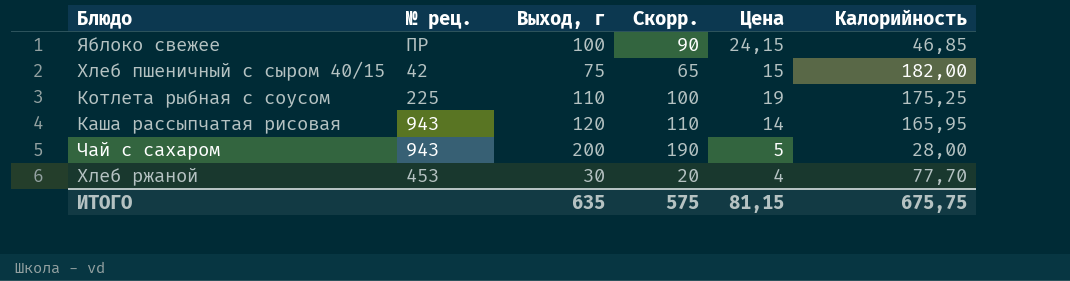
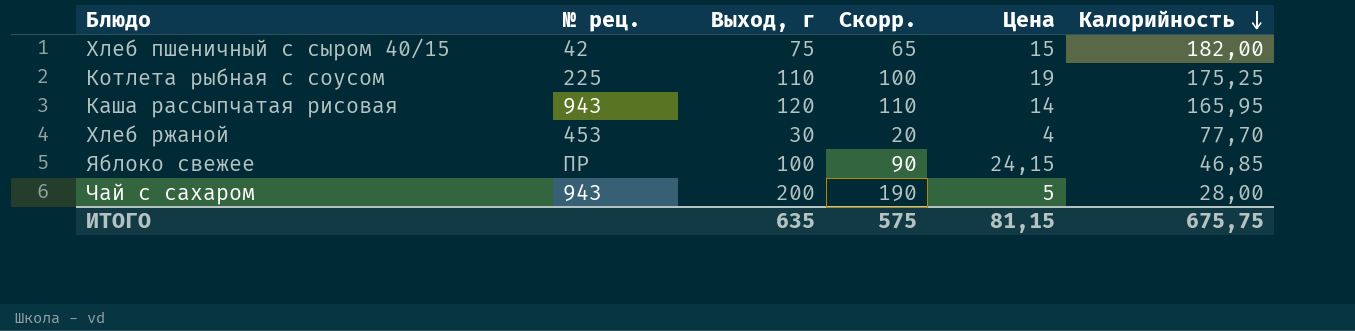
row order: none -> Калорийность descending

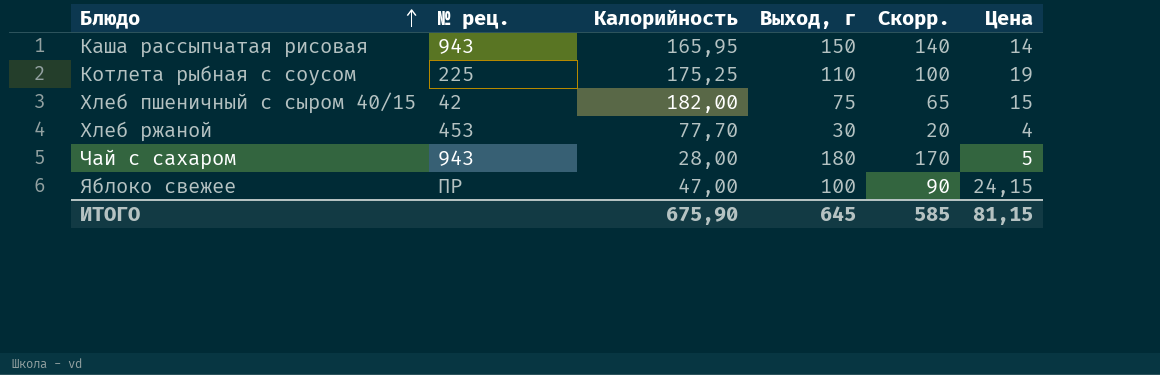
row order: Калорийность descending -> Блюдо ascending
column Калорийность | position: 6 -> 3
Каша рассыпчатая рисовая | Выход, г: 120 -> 150
Каша рассыпчатая рисовая | Скорр.: 110 -> 140
Чай с сахаром | Выход, г: 200 -> 180
Чай с сахаром | Скорр.: 190 -> 170
Яблоко свежее | Калорийность: 46,85 -> 47,00
ИТОГО | Калорийность: 675,75 -> 675,90
ИТОГО | Выход, г: 635 -> 645
ИТОГО | Скорр.: 575 -> 585

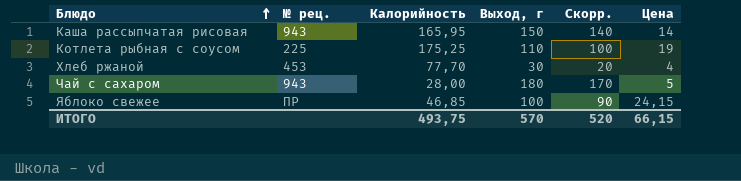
row Хлеб пшеничный с сыром 40/15: 42 | 182,00 | 75 | 65 | 15 -> none
Яблоко свежее | Калорийность: 47,00 -> 46,85
ИТОГО | Калорийность: 675,90 -> 493,75
ИТОГО | Выход, г: 645 -> 570
ИТОГО | Скорр.: 585 -> 520
ИТОГО | Цена: 81,15 -> 66,15

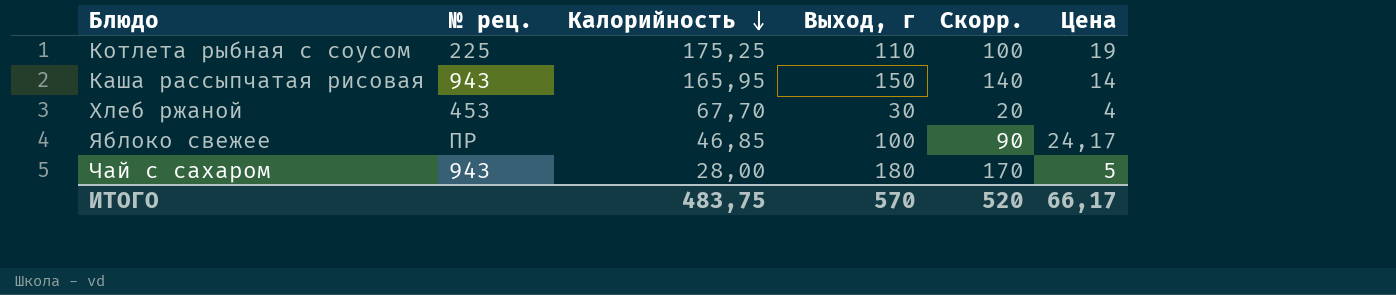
row order: Блюдо ascending -> Калорийность descending
Хлеб ржаной | Калорийность: 77,70 -> 67,70
Яблоко свежее | Цена: 24,15 -> 24,17
ИТОГО | Калорийность: 493,75 -> 483,75
ИТОГО | Цена: 66,15 -> 66,17

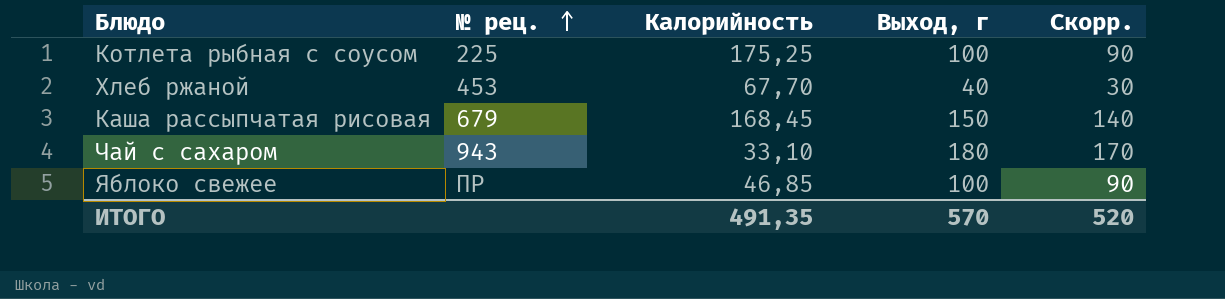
row order: Калорийность descending -> № рец. ascending
column Цена | position: 6 -> none
Котлета рыбная с соусом | Выход, г: 110 -> 100
Котлета рыбная с соусом | Скорр.: 100 -> 90
Хлеб ржаной | Выход, г: 30 -> 40
Хлеб ржаной | Скорр.: 20 -> 30
Каша рассыпчатая рисовая | № рец.: 943 -> 679
Каша рассыпчатая рисовая | Калорийность: 165,95 -> 168,45
Чай с сахаром | Калорийность: 28,00 -> 33,10
ИТОГО | Калорийность: 483,75 -> 491,35

